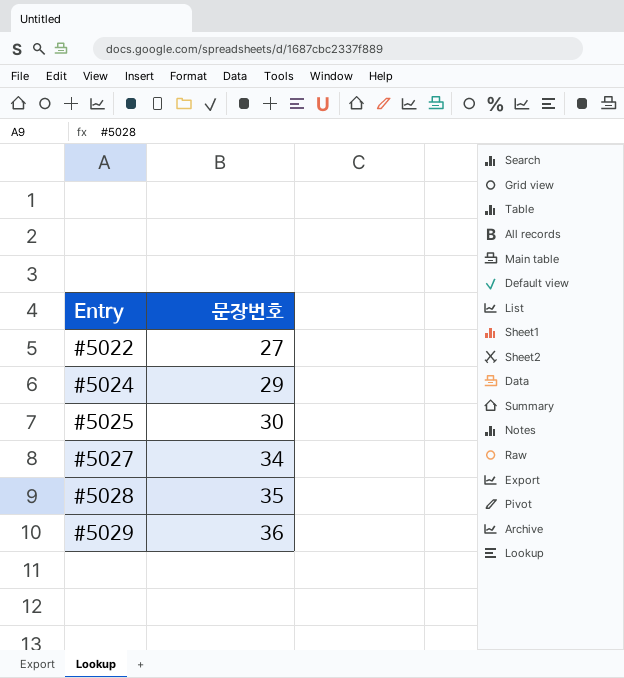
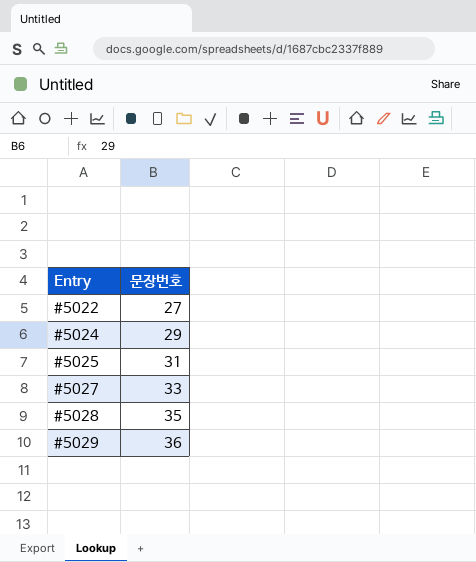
#5025 | 문장번호: 30 -> 31
#5027 | 문장번호: 34 -> 33

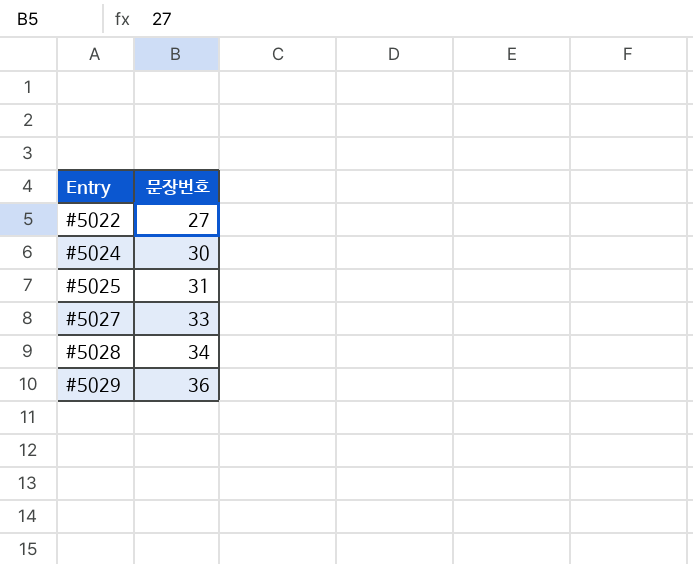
#5024 | 문장번호: 29 -> 30
#5028 | 문장번호: 35 -> 34

